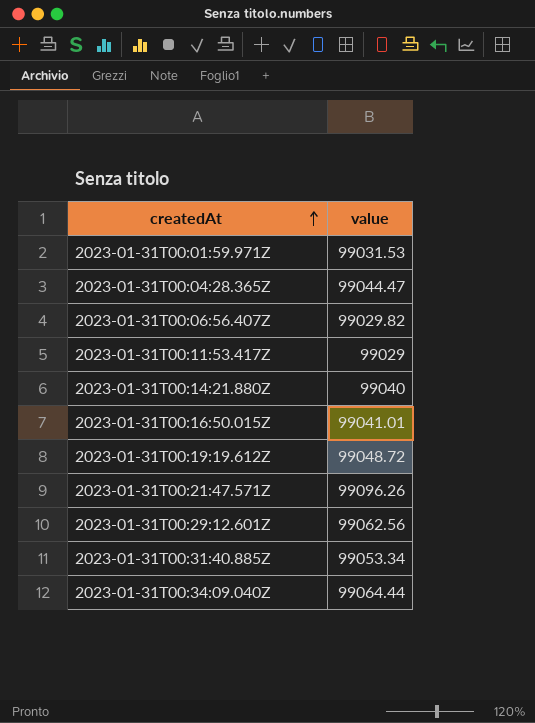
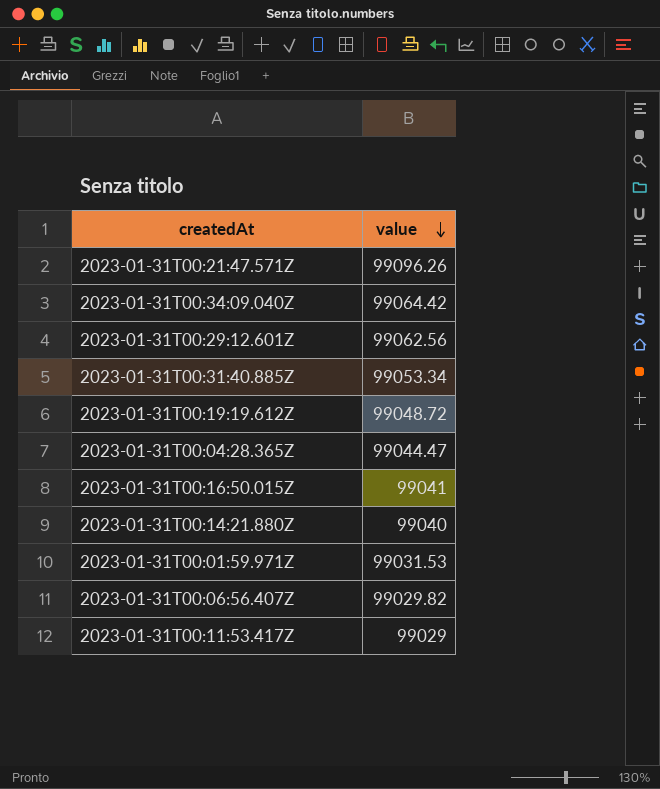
row order: createdAt ascending -> value descending
2023-01-31T00:34:09.040Z | value: 99064.44 -> 99064.42
2023-01-31T00:16:50.015Z | value: 99041.01 -> 99041

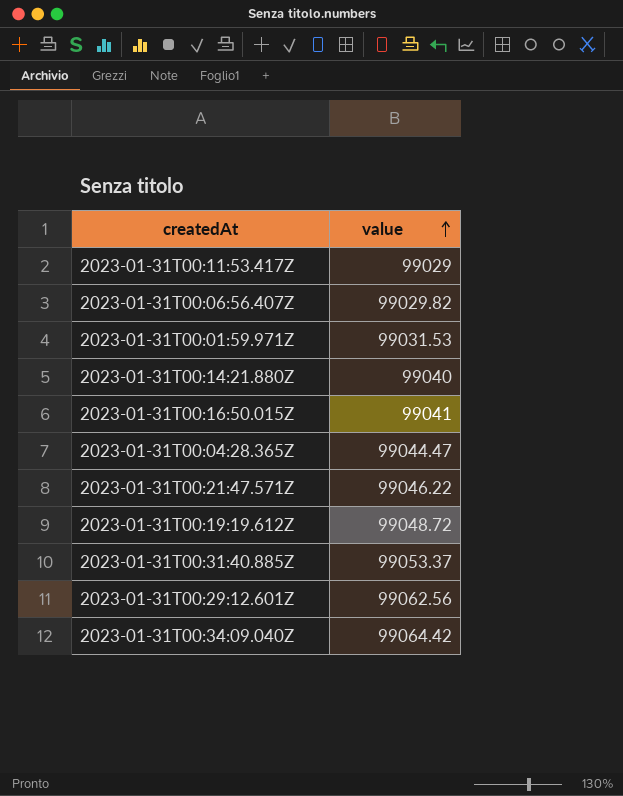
row order: value descending -> value ascending
2023-01-31T00:21:47.571Z | value: 99096.26 -> 99046.22
2023-01-31T00:31:40.885Z | value: 99053.34 -> 99053.37

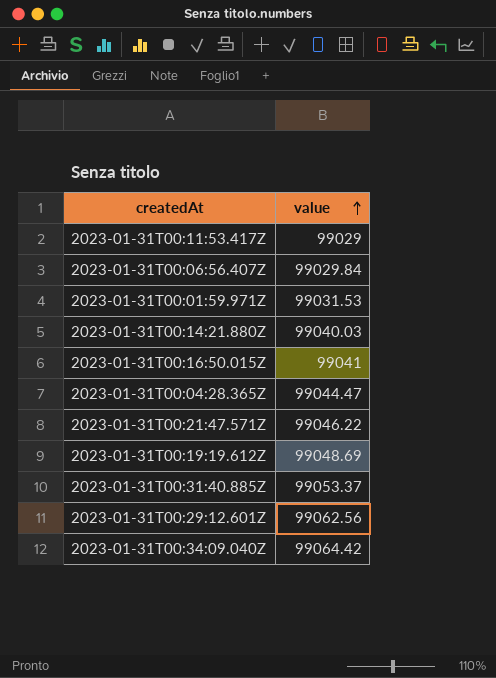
2023-01-31T00:06:56.407Z | value: 99029.82 -> 99029.84
2023-01-31T00:14:21.880Z | value: 99040 -> 99040.03
2023-01-31T00:19:19.612Z | value: 99048.72 -> 99048.69

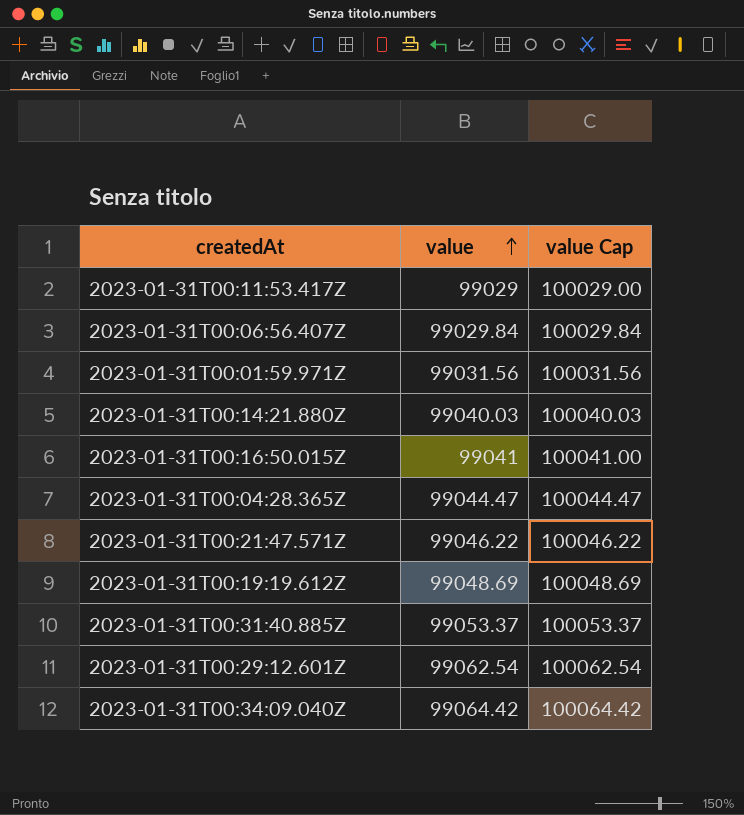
column value Cap | formula: none -> [value] + 1000
2023-01-31T00:01:59.971Z | value: 99031.53 -> 99031.56
2023-01-31T00:29:12.601Z | value: 99062.56 -> 99062.54

